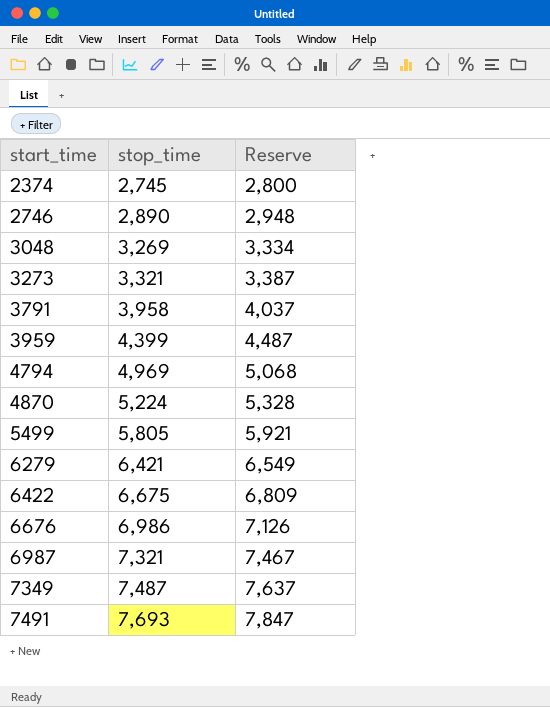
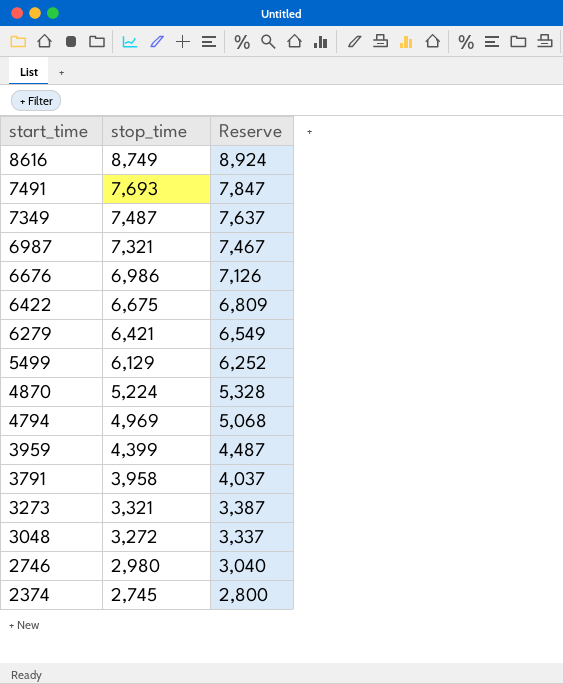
row order: start_time ascending -> start_time descending
row 8616: none -> 8,749 | 8,924
5499 | stop_time: 5,805 -> 6,129
5499 | Reserve: 5,921 -> 6,252
3048 | stop_time: 3,269 -> 3,272
3048 | Reserve: 3,334 -> 3,337
2746 | stop_time: 2,890 -> 2,980
2746 | Reserve: 2,948 -> 3,040

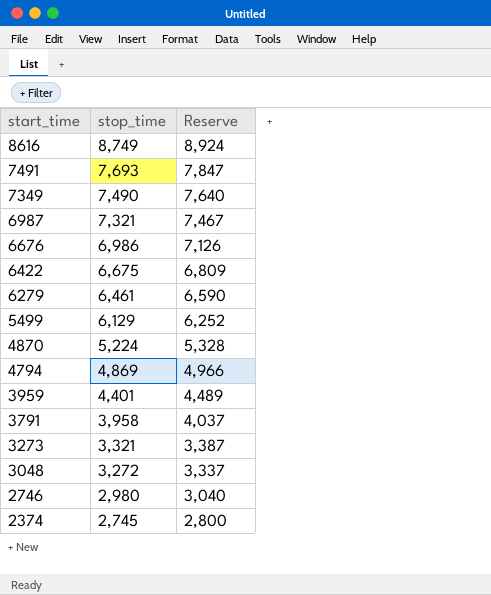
7349 | stop_time: 7,487 -> 7,490
7349 | Reserve: 7,637 -> 7,640
6279 | stop_time: 6,421 -> 6,461
6279 | Reserve: 6,549 -> 6,590
4794 | stop_time: 4,969 -> 4,869
4794 | Reserve: 5,068 -> 4,966
3959 | stop_time: 4,399 -> 4,401
3959 | Reserve: 4,487 -> 4,489

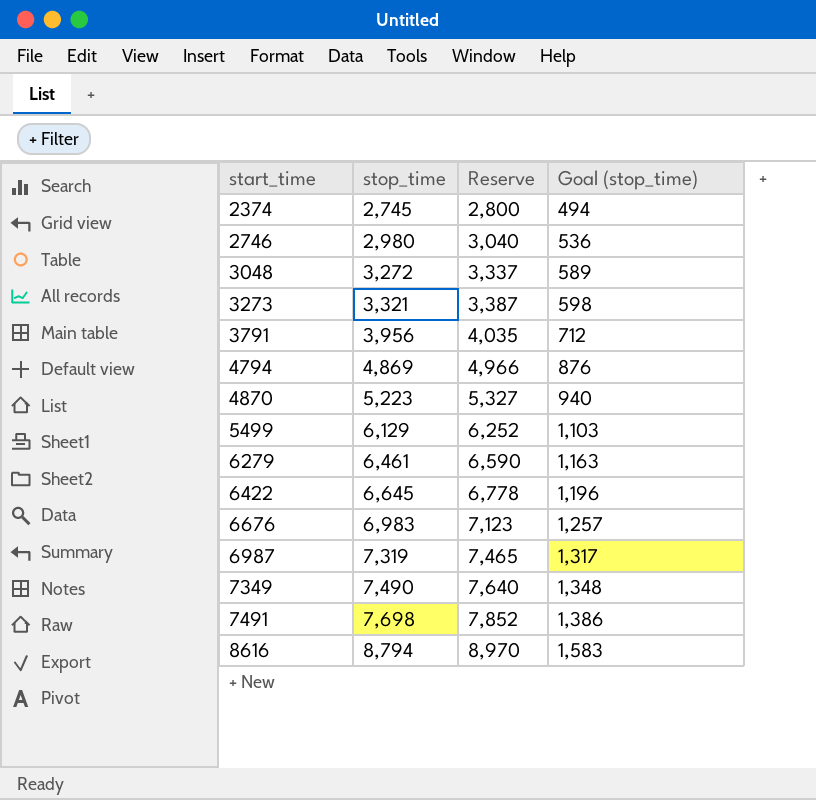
row order: start_time descending -> start_time ascending
column Goal (stop_time) | formula: none -> [stop_time] * 0.18
row 3959: 4,401 | 4,489 -> none
3791 | stop_time: 3,958 -> 3,956
3791 | Reserve: 4,037 -> 4,035
4870 | stop_time: 5,224 -> 5,223
4870 | Reserve: 5,328 -> 5,327
6422 | stop_time: 6,675 -> 6,645
6422 | Reserve: 6,809 -> 6,778
6676 | stop_time: 6,986 -> 6,983
6676 | Reserve: 7,126 -> 7,123
6987 | stop_time: 7,321 -> 7,319
6987 | Reserve: 7,467 -> 7,465
7491 | stop_time: 7,693 -> 7,698
7491 | Reserve: 7,847 -> 7,852
8616 | stop_time: 8,749 -> 8,794
8616 | Reserve: 8,924 -> 8,970

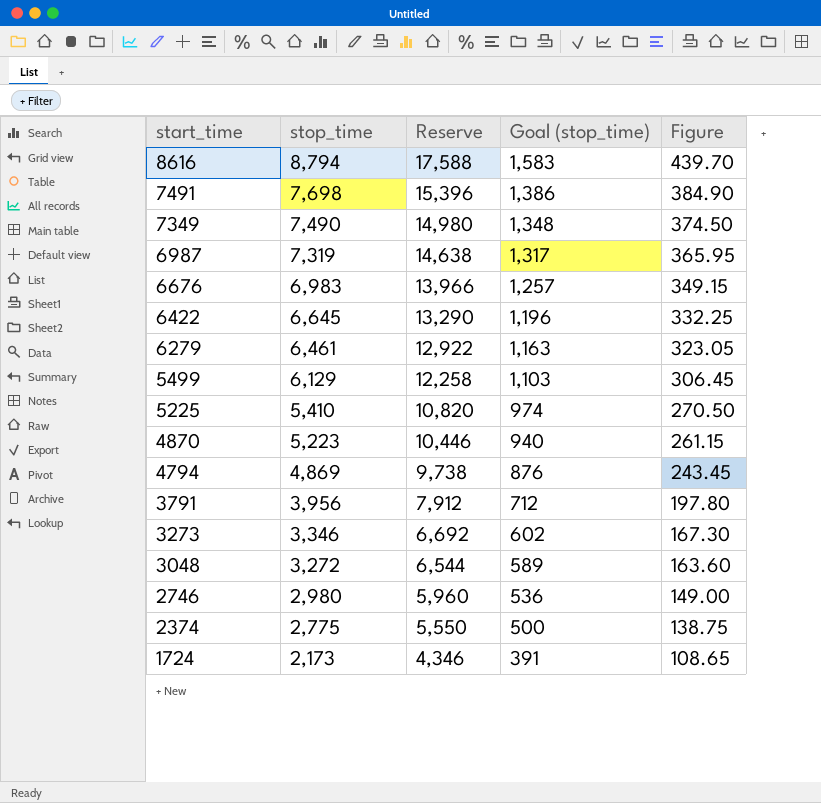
row order: start_time ascending -> start_time descending
column Reserve | formula: [stop_time] * 1.02 -> [stop_time] * 2
column Figure | formula: none -> [stop_time] * 0.05
row 5225: none -> 5,410 | 10,820 | 974 | 270.50
3273 | stop_time: 3,321 -> 3,346
3273 | Goal (stop_time): 598 -> 602
2374 | stop_time: 2,745 -> 2,775
2374 | Goal (stop_time): 494 -> 500
row 1724: none -> 2,173 | 4,346 | 391 | 108.65

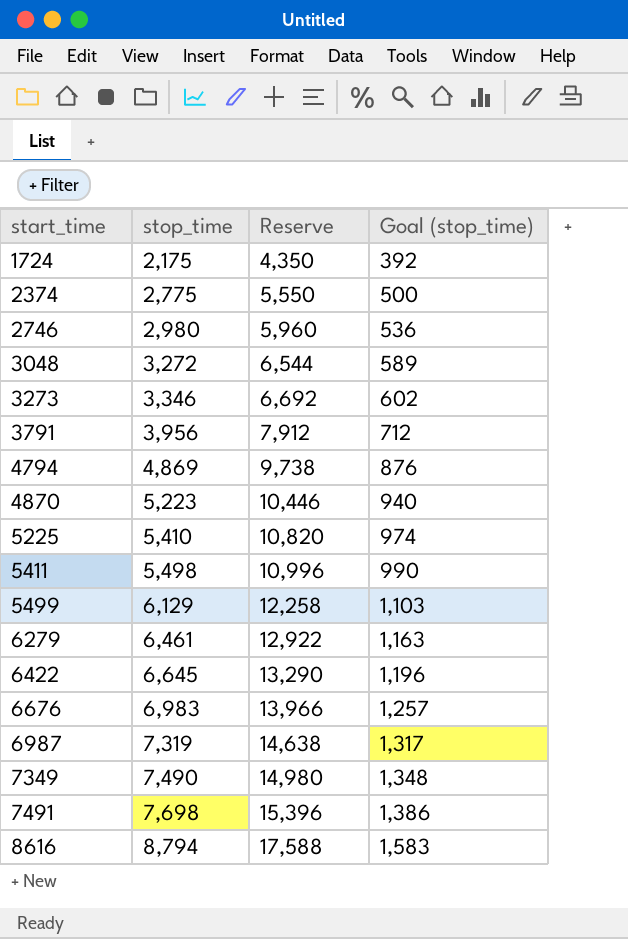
row order: start_time descending -> start_time ascending
column Figure | formula: [stop_time] * 0.05 -> none
1724 | stop_time: 2,173 -> 2,175
1724 | Reserve: 4,346 -> 4,350
1724 | Goal (stop_time): 391 -> 392
row 5411: none -> 5,498 | 10,996 | 990

